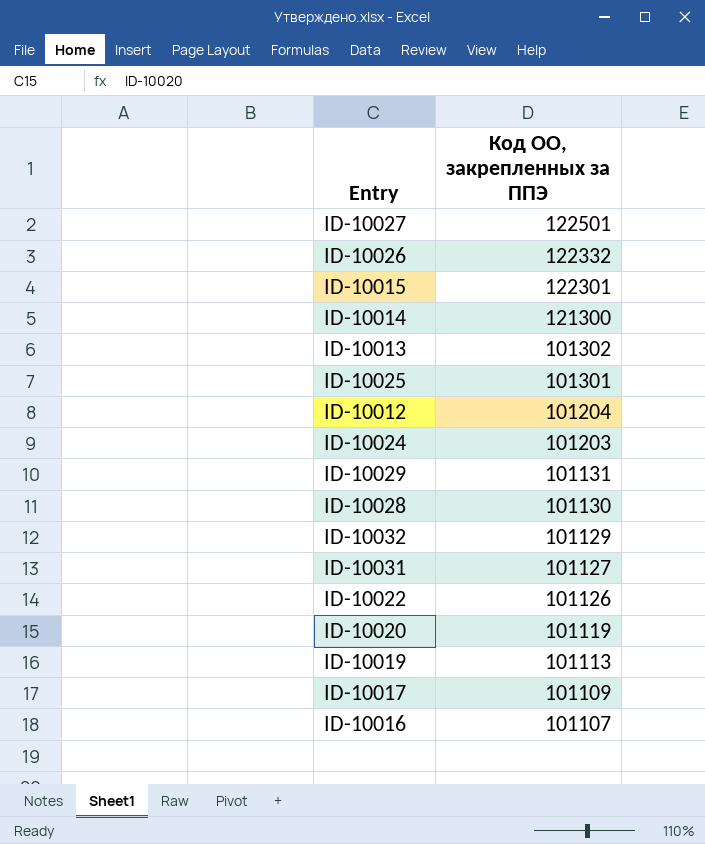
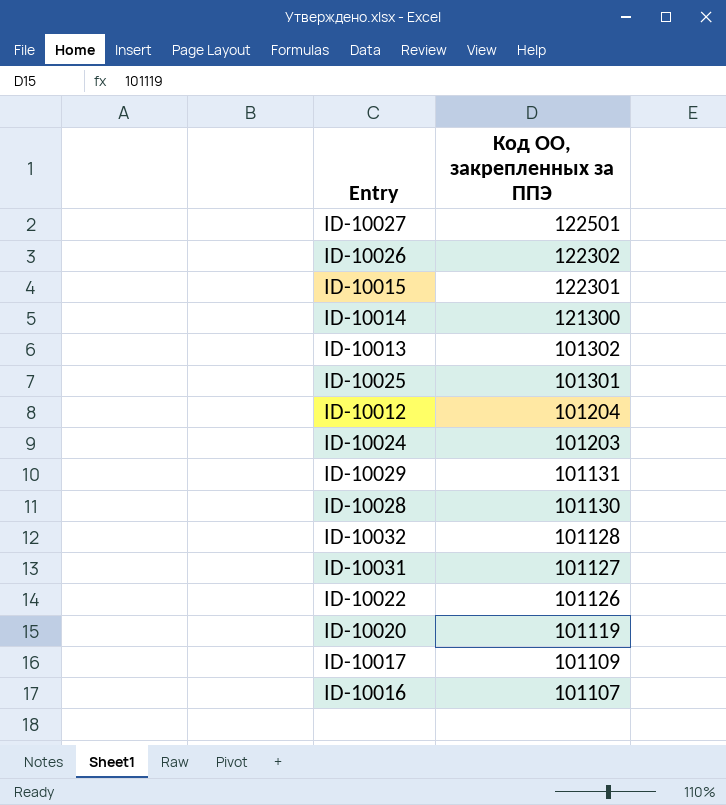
row ID-10019: 101113 -> none
ID-10026 | Код ОО, закрепленных за ППЭ: 122332 -> 122302
ID-10032 | Код ОО, закрепленных за ППЭ: 101129 -> 101128

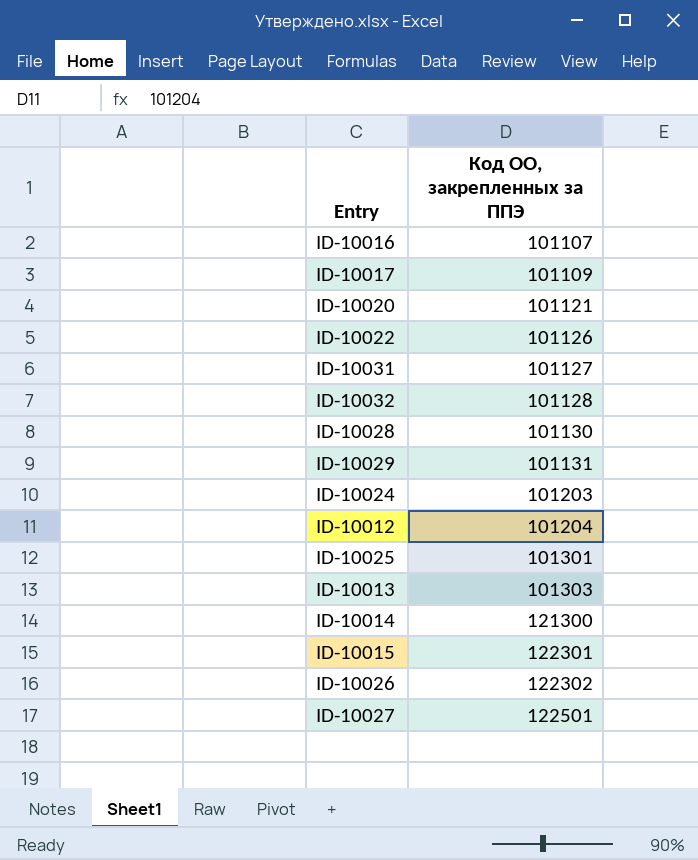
row order: Код ОО, закрепленных за ППЭ descending -> Код ОО, закрепленных за ППЭ ascending
ID-10020 | Код ОО, закрепленных за ППЭ: 101119 -> 101121
ID-10013 | Код ОО, закрепленных за ППЭ: 101302 -> 101303

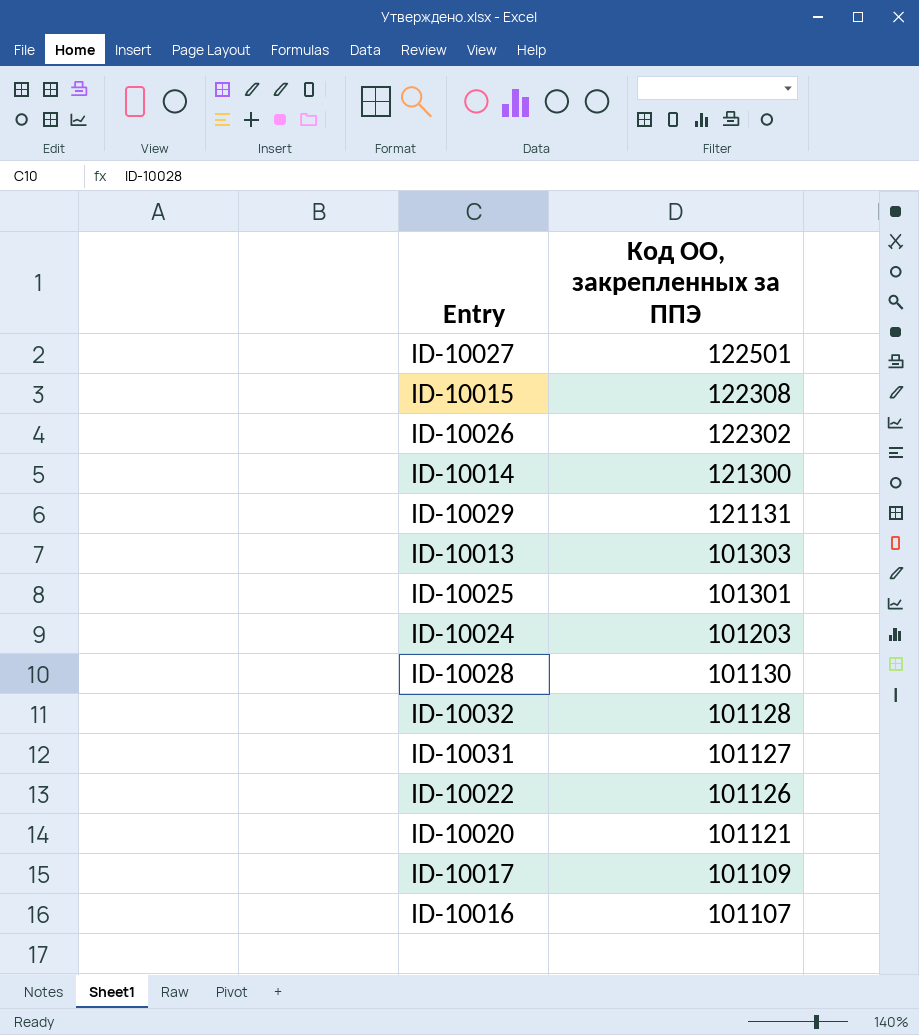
row order: Код ОО, закрепленных за ППЭ ascending -> Код ОО, закрепленных за ППЭ descending
row ID-10012: 101204 -> none
ID-10015 | Код ОО, закрепленных за ППЭ: 122301 -> 122308
ID-10029 | Код ОО, закрепленных за ППЭ: 101131 -> 121131

